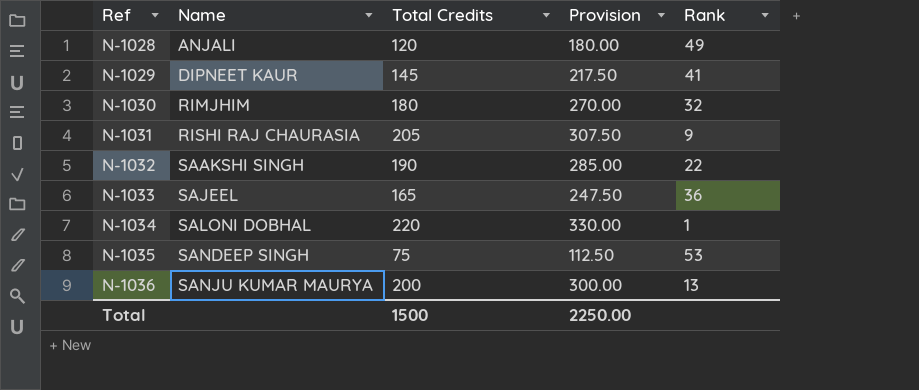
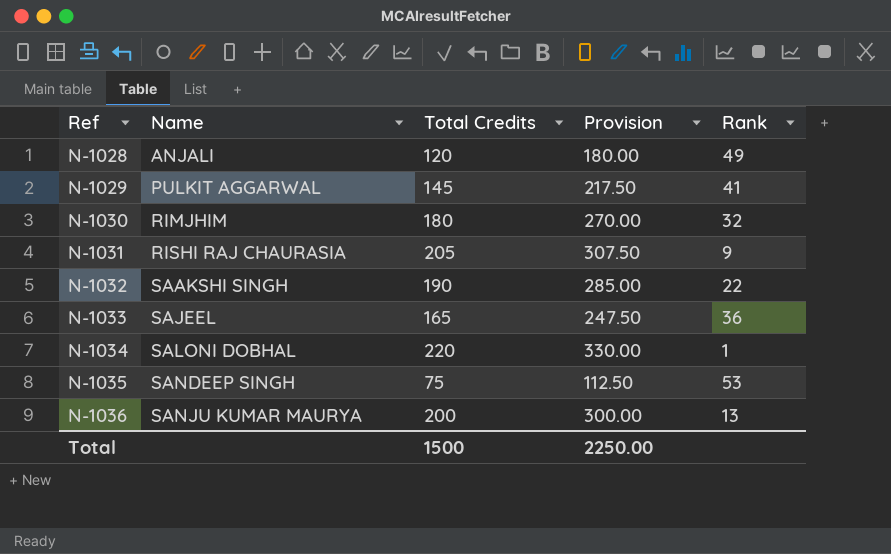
N-1029 | Name: DIPNEET KAUR -> PULKIT AGGARWAL

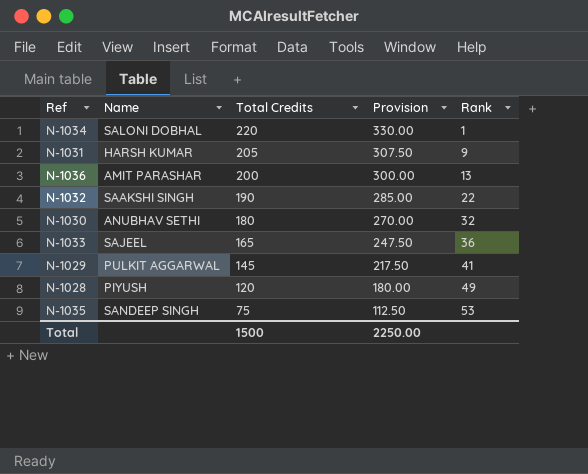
row order: Ref ascending -> Total Credits descending
N-1031 | Name: RISHI RAJ CHAURASIA -> HARSH KUMAR
N-1036 | Name: SANJU KUMAR MAURYA -> AMIT PARASHAR
N-1030 | Name: RIMJHIM -> ANUBHAV SETHI
N-1028 | Name: ANJALI -> PIYUSH

